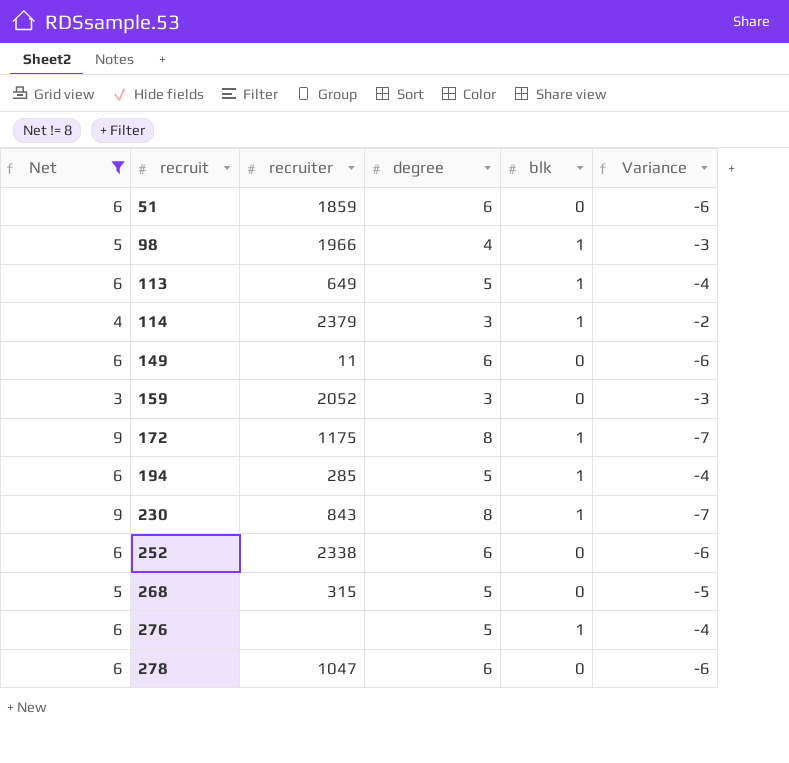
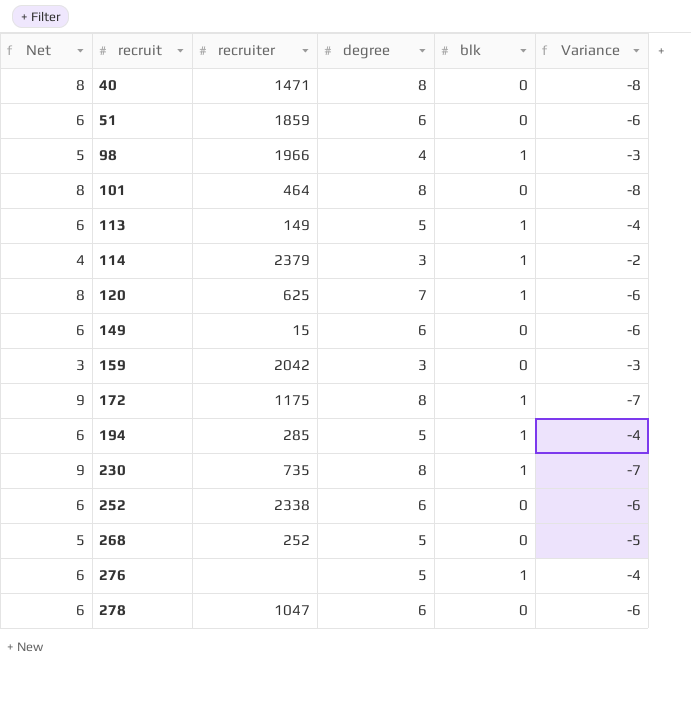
filter: Net != 8 -> none
113 | recruiter: 649 -> 149
149 | recruiter: 11 -> 15
159 | recruiter: 2052 -> 2042
230 | recruiter: 843 -> 735
268 | recruiter: 315 -> 252

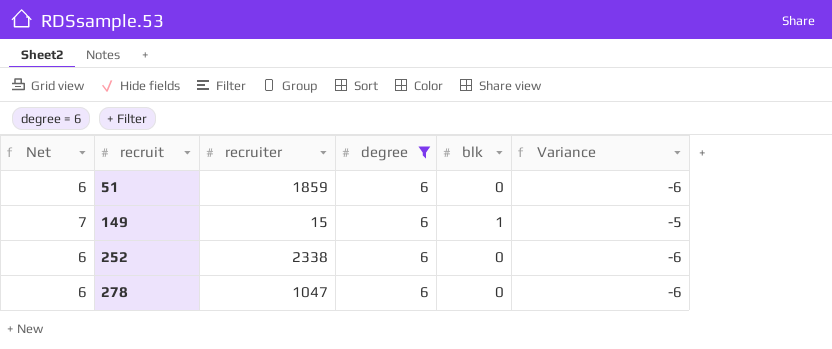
filter: none -> degree = 6
149 | Net: 6 -> 7
149 | blk: 0 -> 1
149 | Variance: -6 -> -5

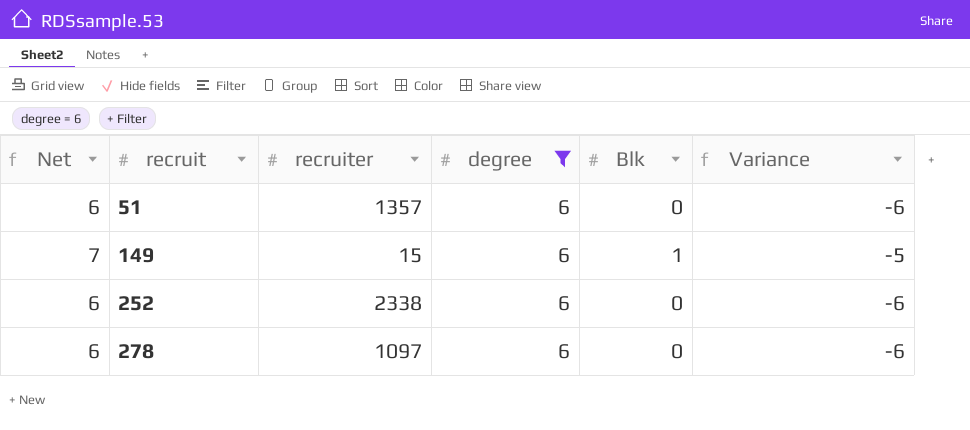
column name: blk -> Blk
51 | recruiter: 1859 -> 1357
278 | recruiter: 1047 -> 1097

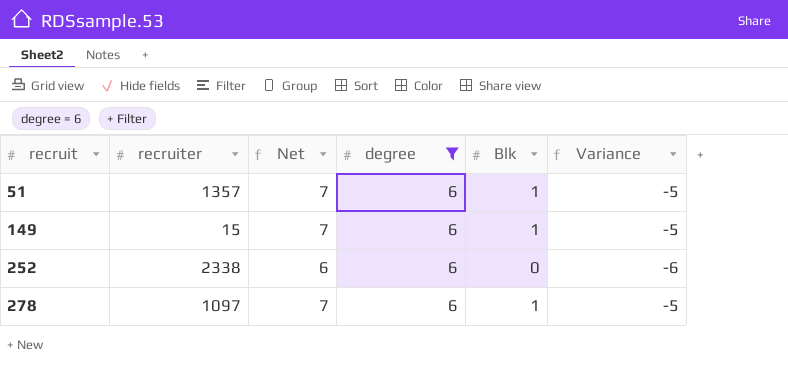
column Net | position: 1 -> 3
51 | Net: 6 -> 7
51 | Blk: 0 -> 1
51 | Variance: -6 -> -5
278 | Net: 6 -> 7
278 | Blk: 0 -> 1
278 | Variance: -6 -> -5

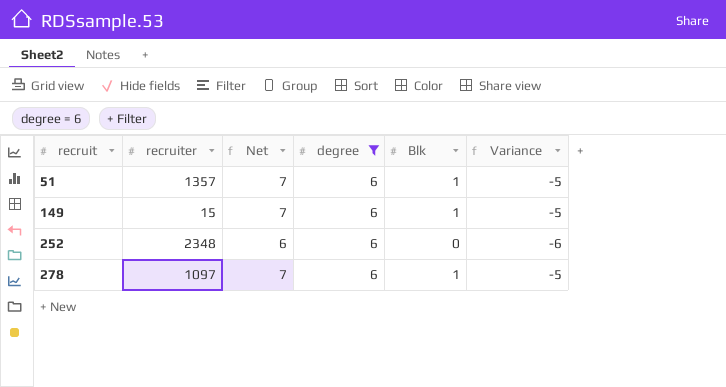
252 | recruiter: 2338 -> 2348

